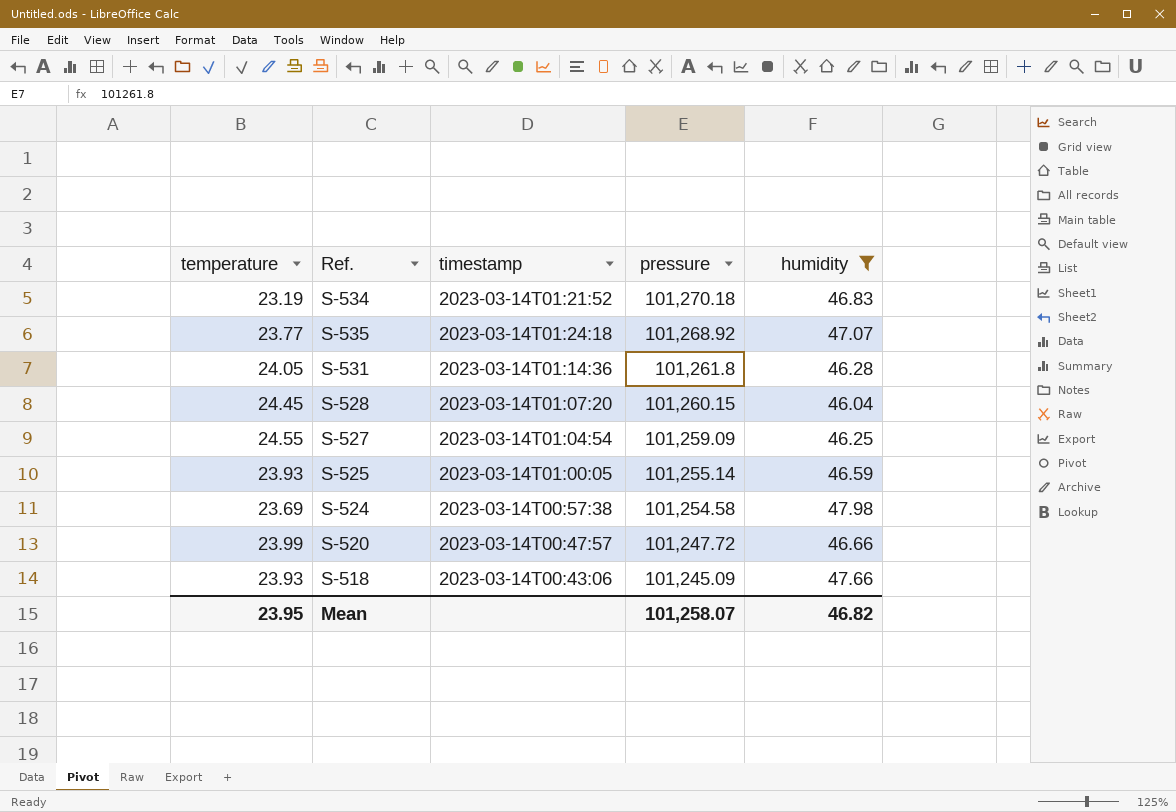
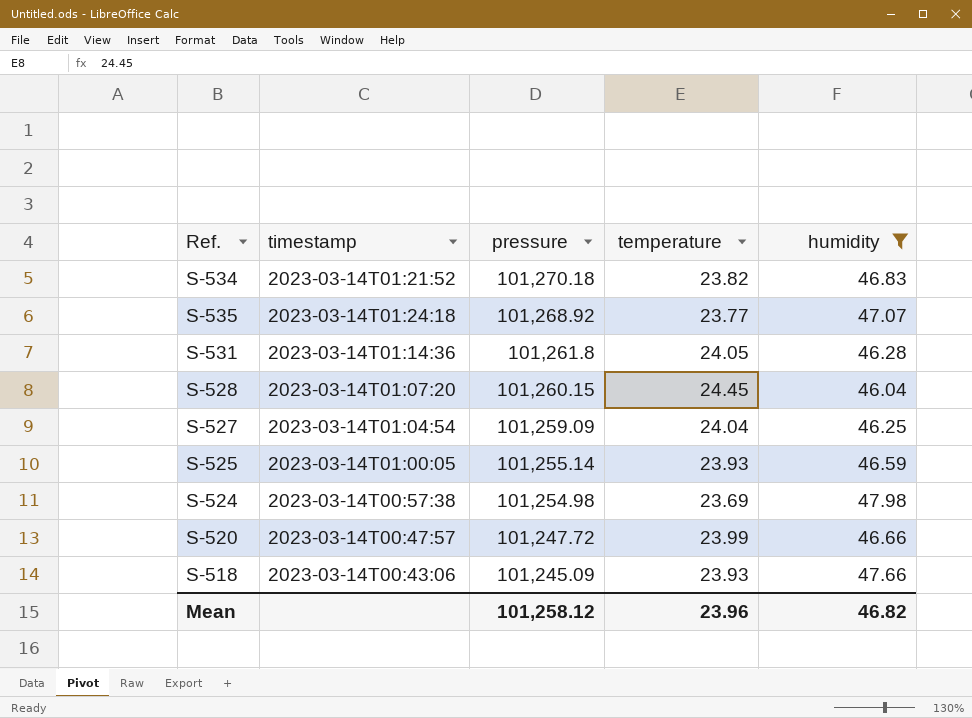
column temperature | position: 1 -> 4
S-534 | temperature: 23.19 -> 23.82
S-527 | temperature: 24.55 -> 24.04
S-524 | pressure: 101,254.58 -> 101,254.98
Mean | pressure: 101,258.07 -> 101,258.12
Mean | temperature: 23.95 -> 23.96

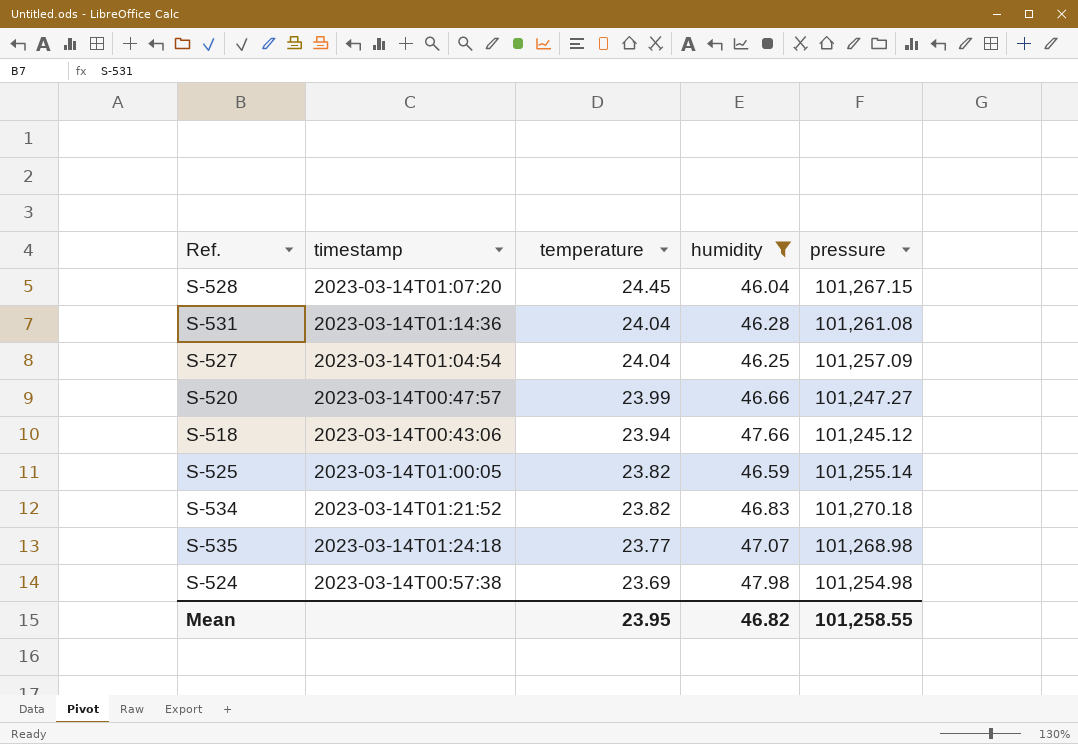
row order: pressure descending -> temperature descending
column pressure | position: 3 -> 5
S-528 | pressure: 101,260.15 -> 101,267.15
S-531 | temperature: 24.05 -> 24.04
S-531 | pressure: 101,261.8 -> 101,261.08
S-527 | pressure: 101,259.09 -> 101,257.09
S-520 | pressure: 101,247.72 -> 101,247.27
S-518 | temperature: 23.93 -> 23.94
S-518 | pressure: 101,245.09 -> 101,245.12
S-525 | temperature: 23.93 -> 23.82
S-535 | pressure: 101,268.92 -> 101,268.98
Mean | temperature: 23.96 -> 23.95
Mean | pressure: 101,258.12 -> 101,258.55

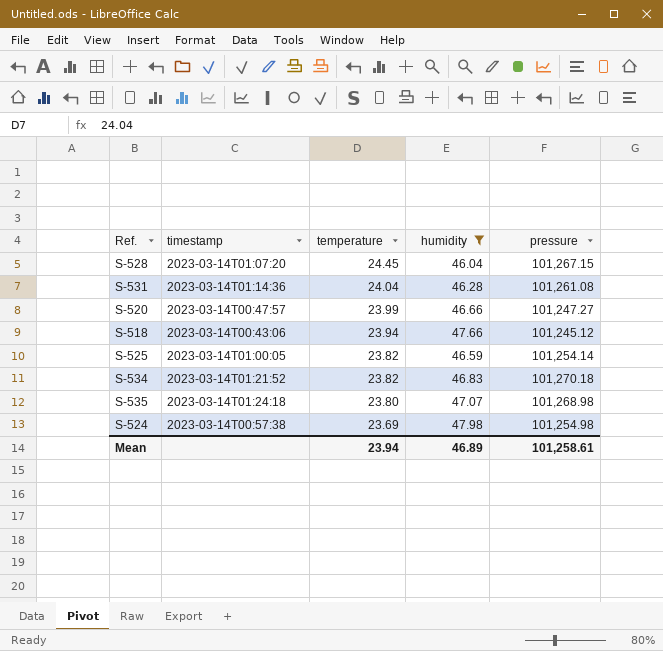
row S-527: 2023-03-14T01:04:54 | 24.04 | 46.25 | 101,257.09 -> none
S-525 | pressure: 101,255.14 -> 101,254.14
S-535 | temperature: 23.77 -> 23.80
Mean | temperature: 23.95 -> 23.94
Mean | humidity: 46.82 -> 46.89
Mean | pressure: 101,258.55 -> 101,258.61

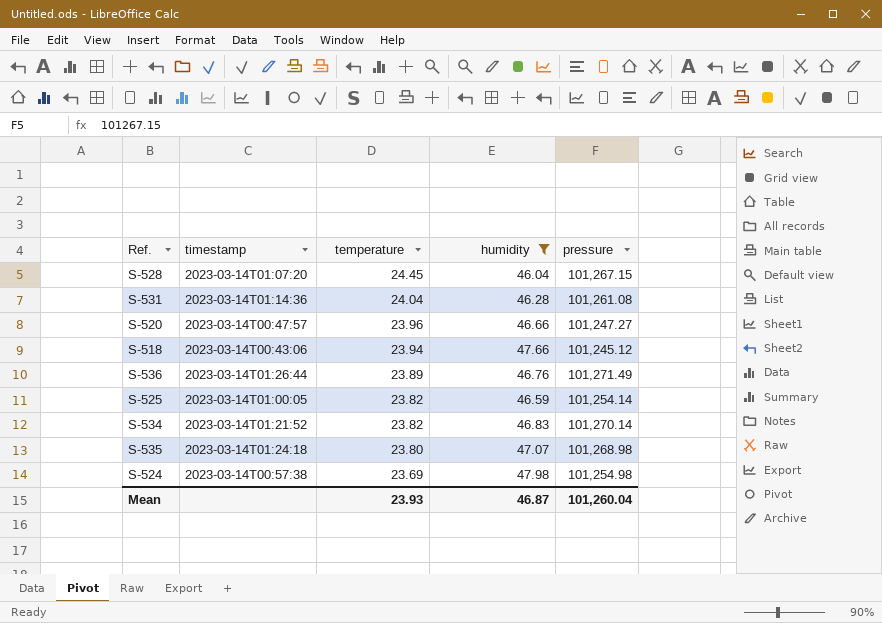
S-520 | temperature: 23.99 -> 23.96
row S-536: none -> 2023-03-14T01:26:44 | 23.89 | 46.76 | 101,271.49
S-534 | pressure: 101,270.18 -> 101,270.14
Mean | temperature: 23.94 -> 23.93
Mean | humidity: 46.89 -> 46.87
Mean | pressure: 101,258.61 -> 101,260.04

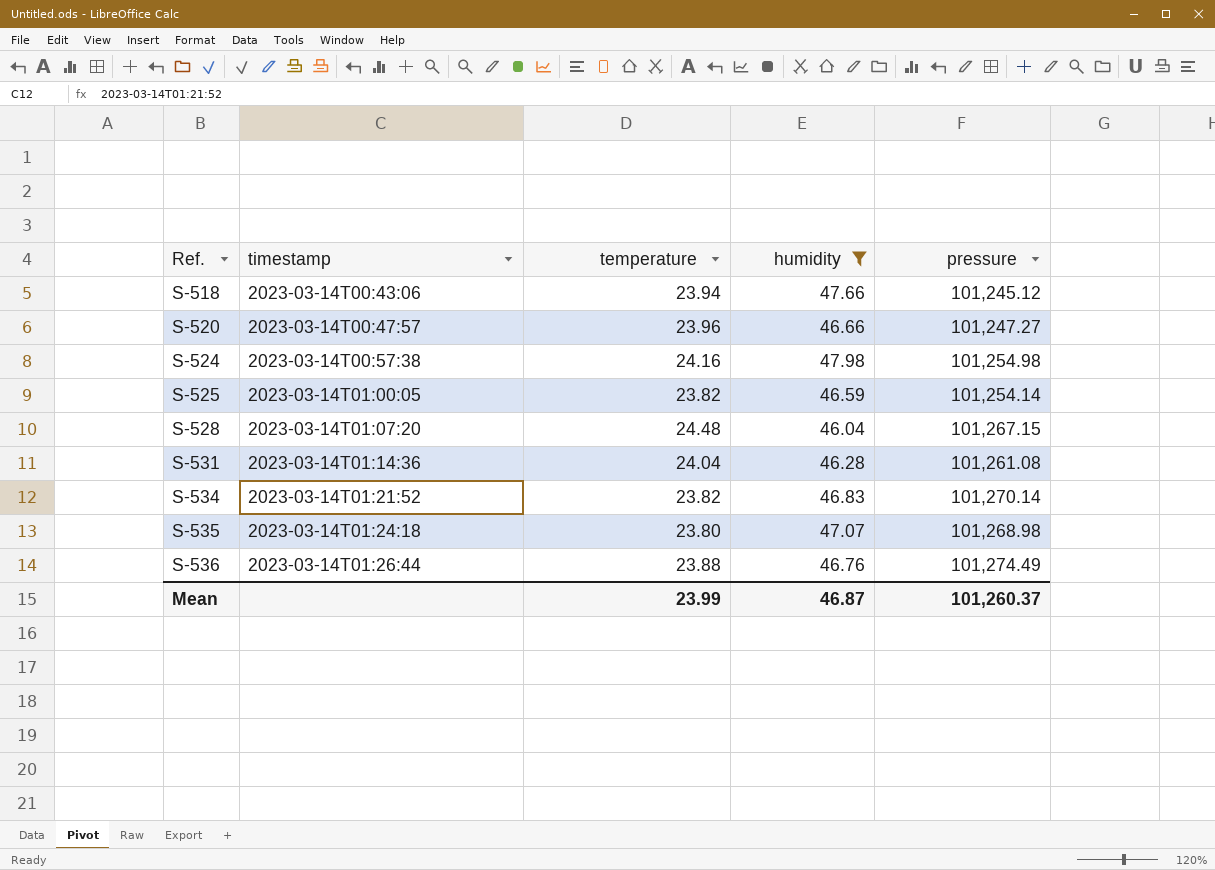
row order: temperature descending -> Ref. ascending
S-524 | temperature: 23.69 -> 24.16
S-528 | temperature: 24.45 -> 24.48
S-536 | temperature: 23.89 -> 23.88
S-536 | pressure: 101,271.49 -> 101,274.49
Mean | temperature: 23.93 -> 23.99
Mean | pressure: 101,260.04 -> 101,260.37

